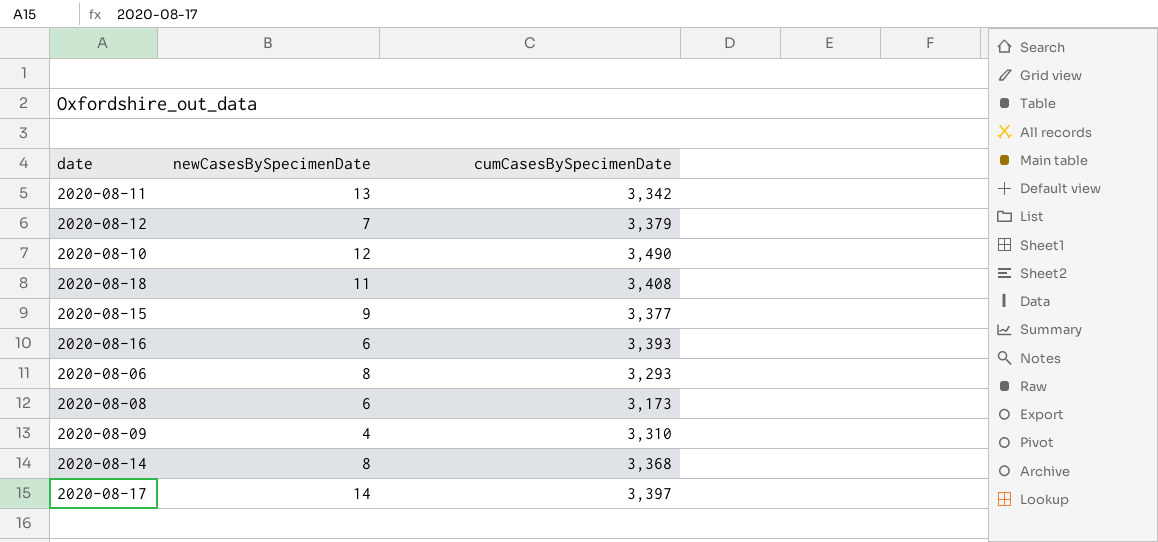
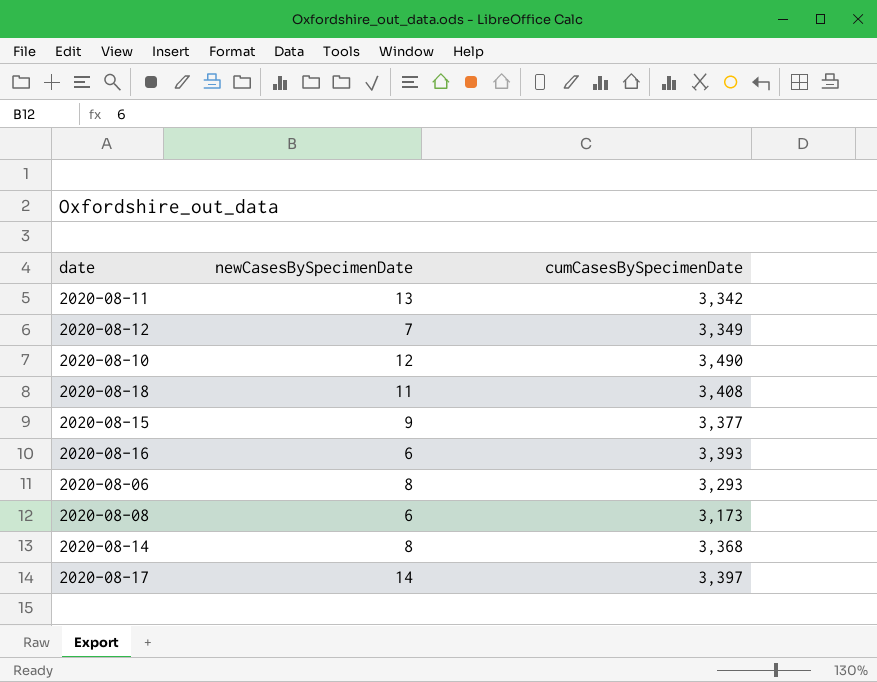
row 2020-08-09: 4 | 3,310 -> none
2020-08-12 | cumCasesBySpecimenDate: 3,379 -> 3,349

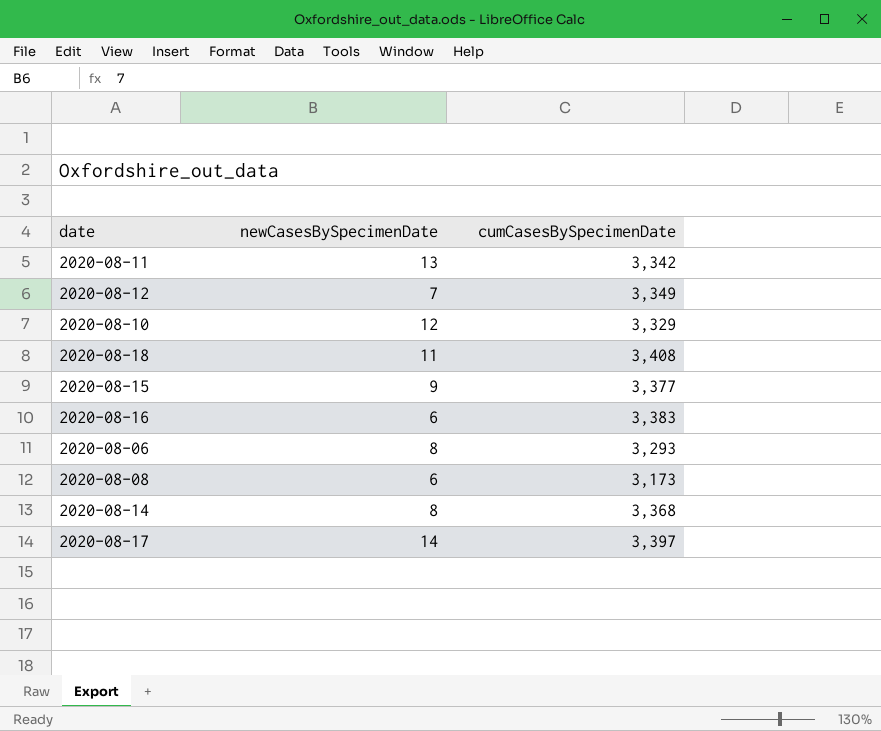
2020-08-10 | cumCasesBySpecimenDate: 3,490 -> 3,329
2020-08-16 | cumCasesBySpecimenDate: 3,393 -> 3,383

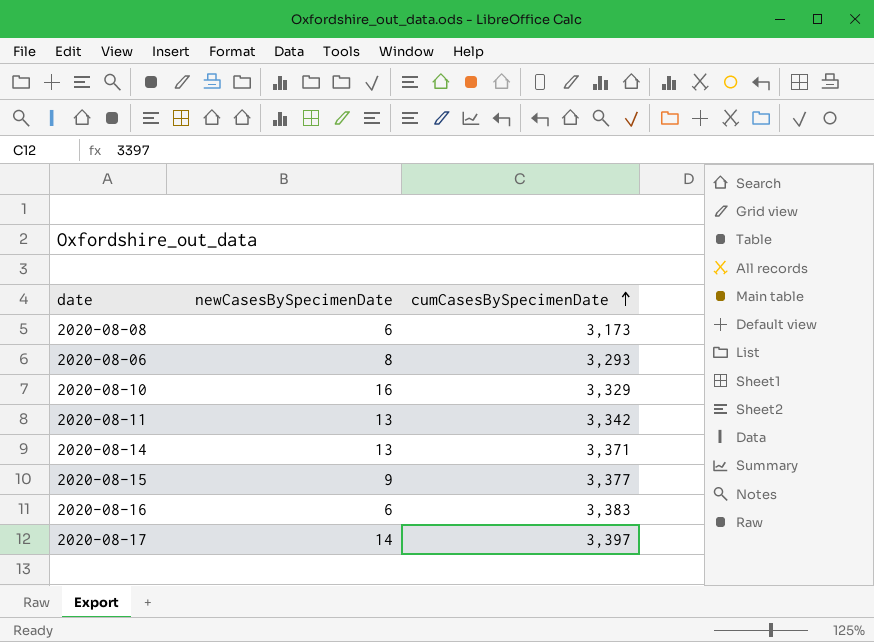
row order: none -> cumCasesBySpecimenDate ascending
row 2020-08-12: 7 | 3,349 -> none
row 2020-08-18: 11 | 3,408 -> none
2020-08-10 | newCasesBySpecimenDate: 12 -> 16
2020-08-14 | newCasesBySpecimenDate: 8 -> 13
2020-08-14 | cumCasesBySpecimenDate: 3,368 -> 3,371

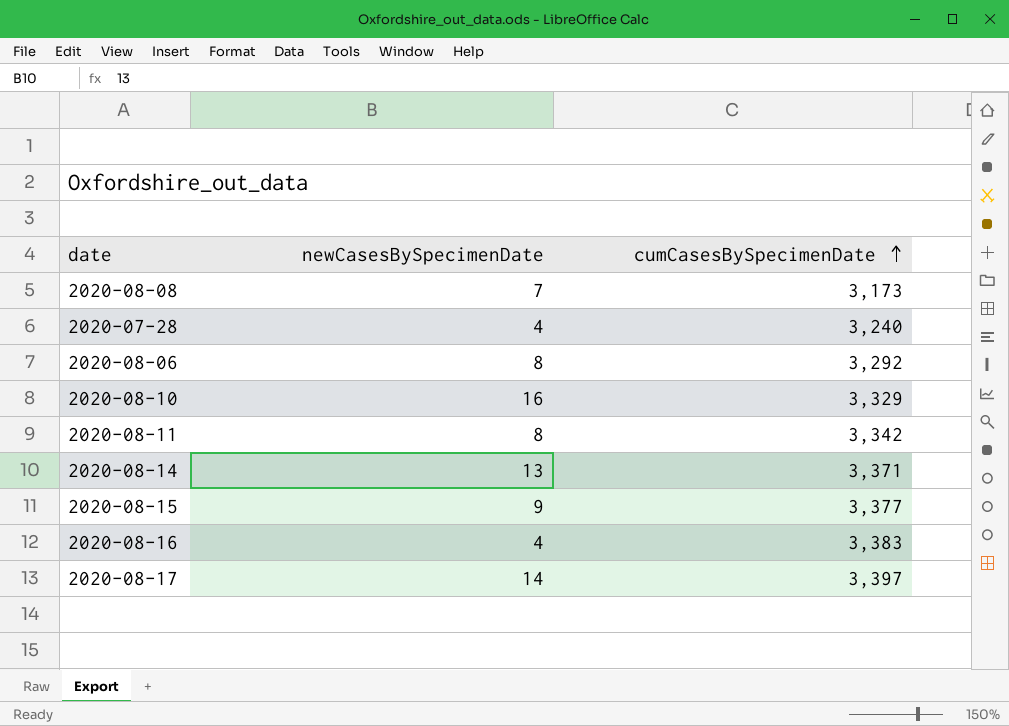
2020-08-08 | newCasesBySpecimenDate: 6 -> 7
row 2020-07-28: none -> 4 | 3,240
2020-08-06 | cumCasesBySpecimenDate: 3,293 -> 3,292
2020-08-11 | newCasesBySpecimenDate: 13 -> 8
2020-08-16 | newCasesBySpecimenDate: 6 -> 4

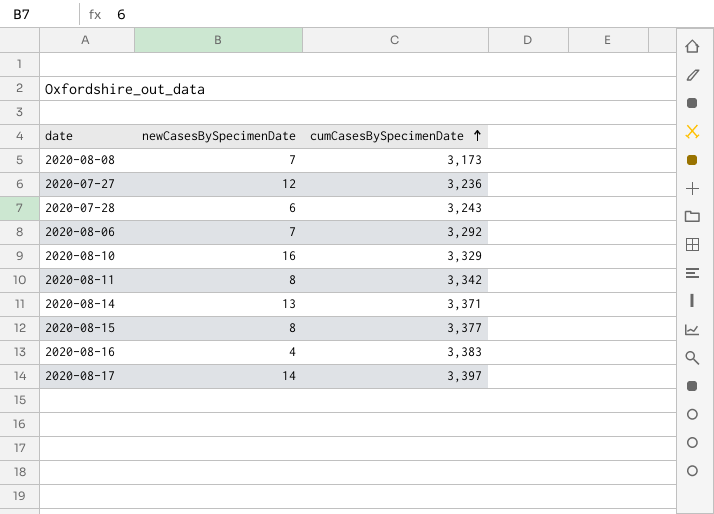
row 2020-07-27: none -> 12 | 3,236
2020-07-28 | newCasesBySpecimenDate: 4 -> 6
2020-07-28 | cumCasesBySpecimenDate: 3,240 -> 3,243
2020-08-06 | newCasesBySpecimenDate: 8 -> 7
2020-08-15 | newCasesBySpecimenDate: 9 -> 8

